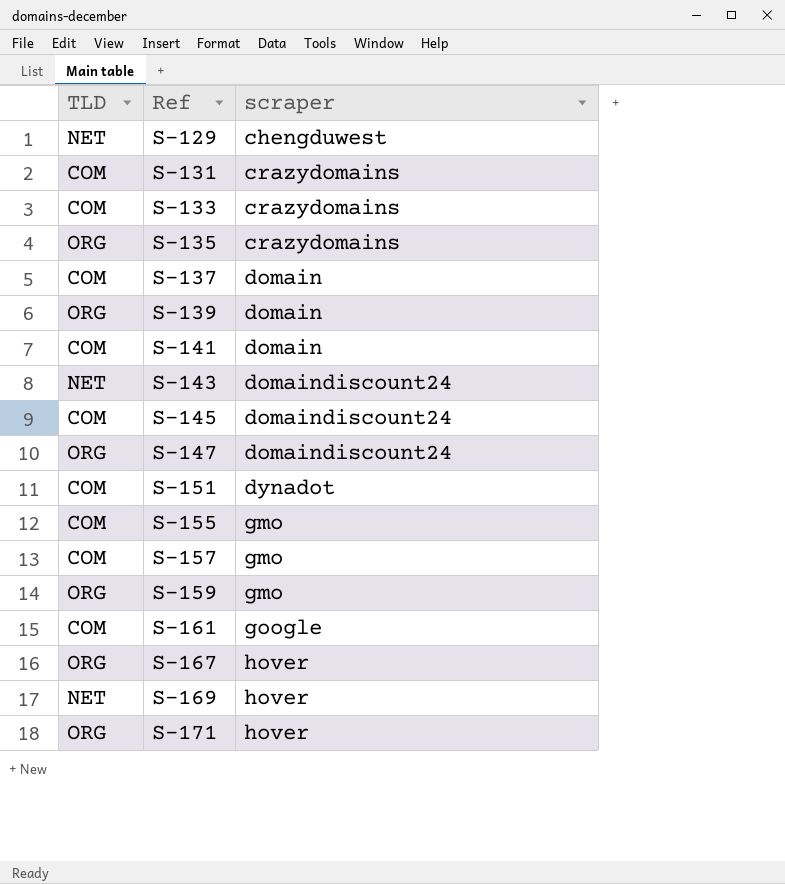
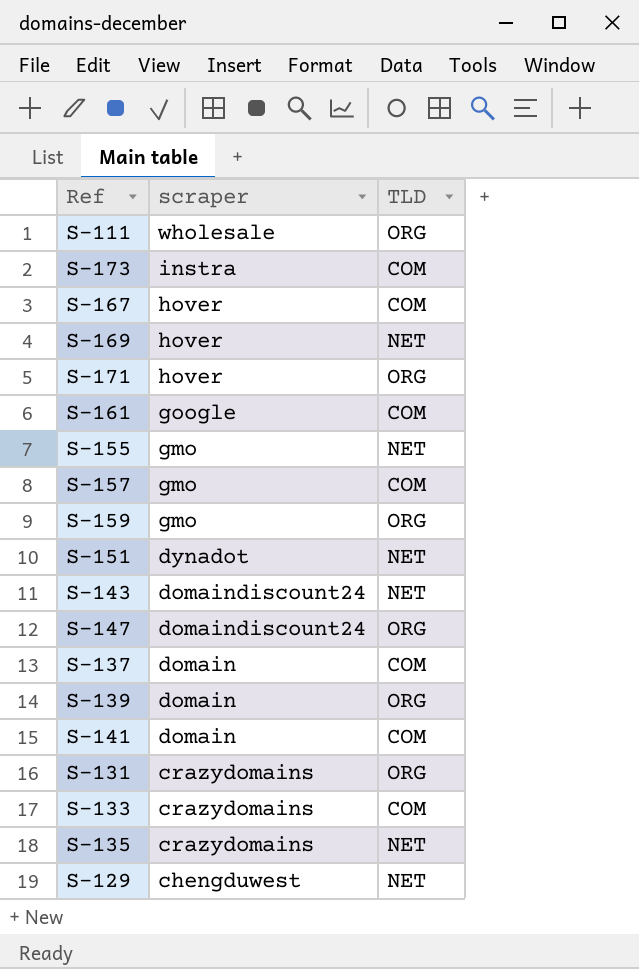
row order: Ref ascending -> scraper descending
column TLD | position: 1 -> 3
row S-145: COM | domaindiscount24 -> none
row S-111: none -> wholesale | ORG
row S-173: none -> instra | COM
S-167 | TLD: ORG -> COM
S-155 | TLD: COM -> NET
S-151 | TLD: COM -> NET
S-131 | TLD: COM -> ORG
S-135 | TLD: ORG -> NET

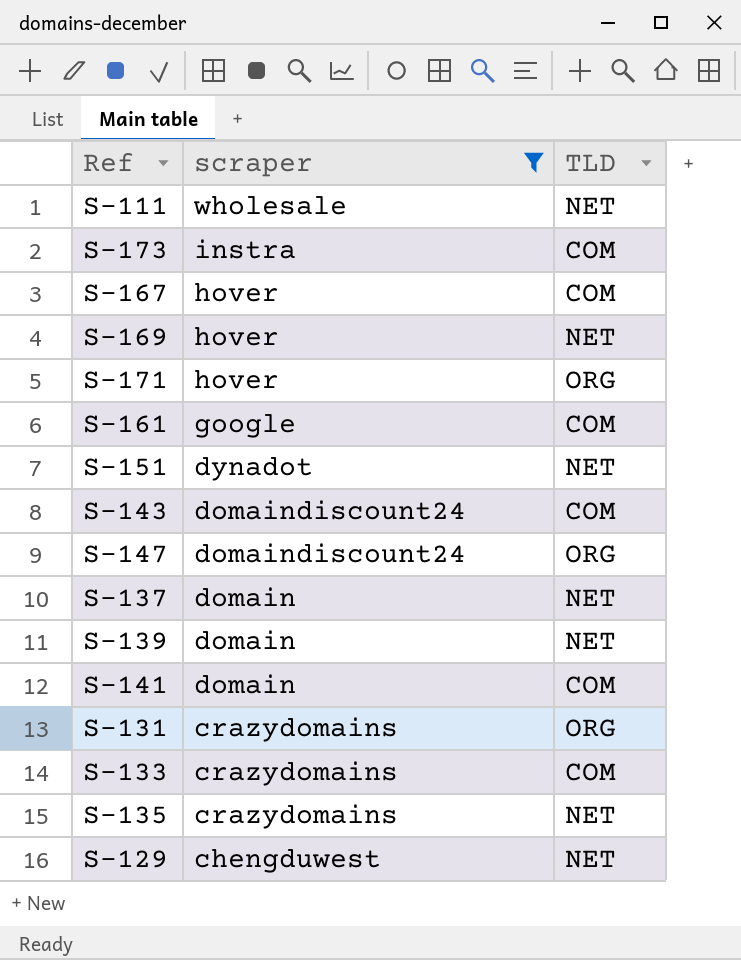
filter: none -> scraper != gmo
S-111 | TLD: ORG -> NET
S-143 | TLD: NET -> COM
S-137 | TLD: COM -> NET
S-139 | TLD: ORG -> NET

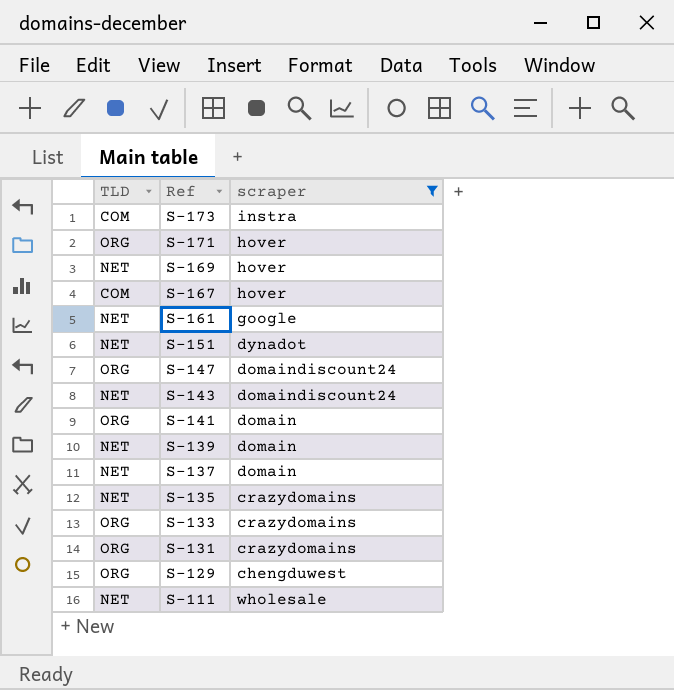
row order: scraper descending -> Ref descending
column TLD | position: 3 -> 1
S-161 | TLD: COM -> NET
S-143 | TLD: COM -> NET
S-141 | TLD: COM -> ORG
S-133 | TLD: COM -> ORG
S-129 | TLD: NET -> ORG

